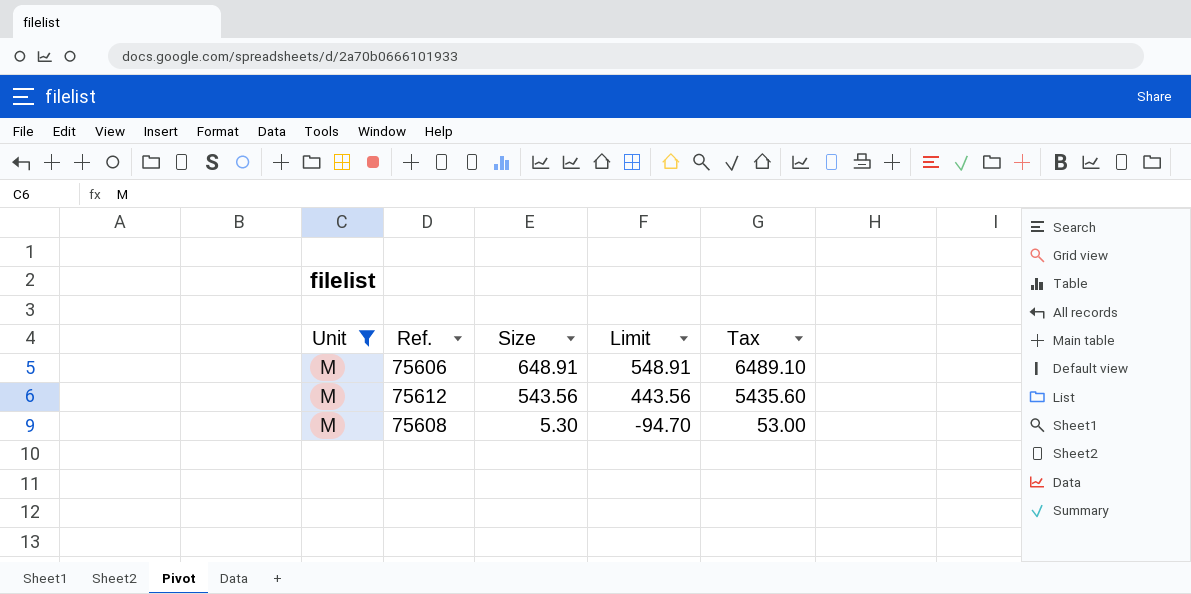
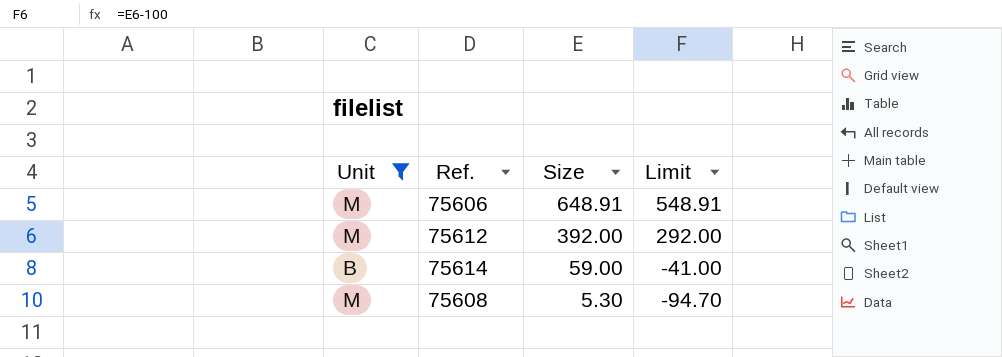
column Tax | formula: [Size] * 10 -> none
75612 | Size: 543.56 -> 392.00
75612 | Limit: 443.56 -> 292.00
row 75614: none -> B | 59.00 | -41.00

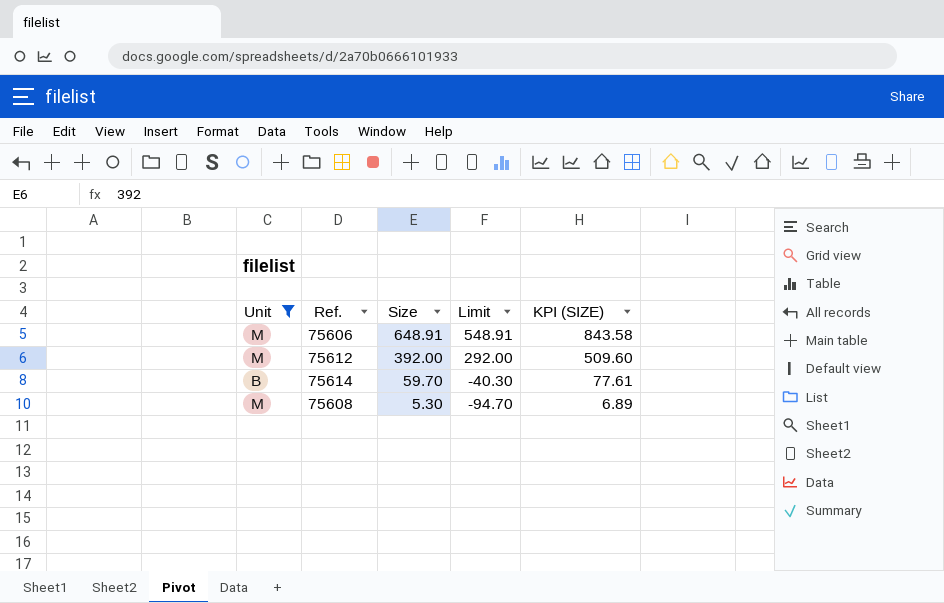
column KPI (SIZE) | formula: none -> [Size] * 1.3
75614 | Size: 59.00 -> 59.70
75614 | Limit: -41.00 -> -40.30

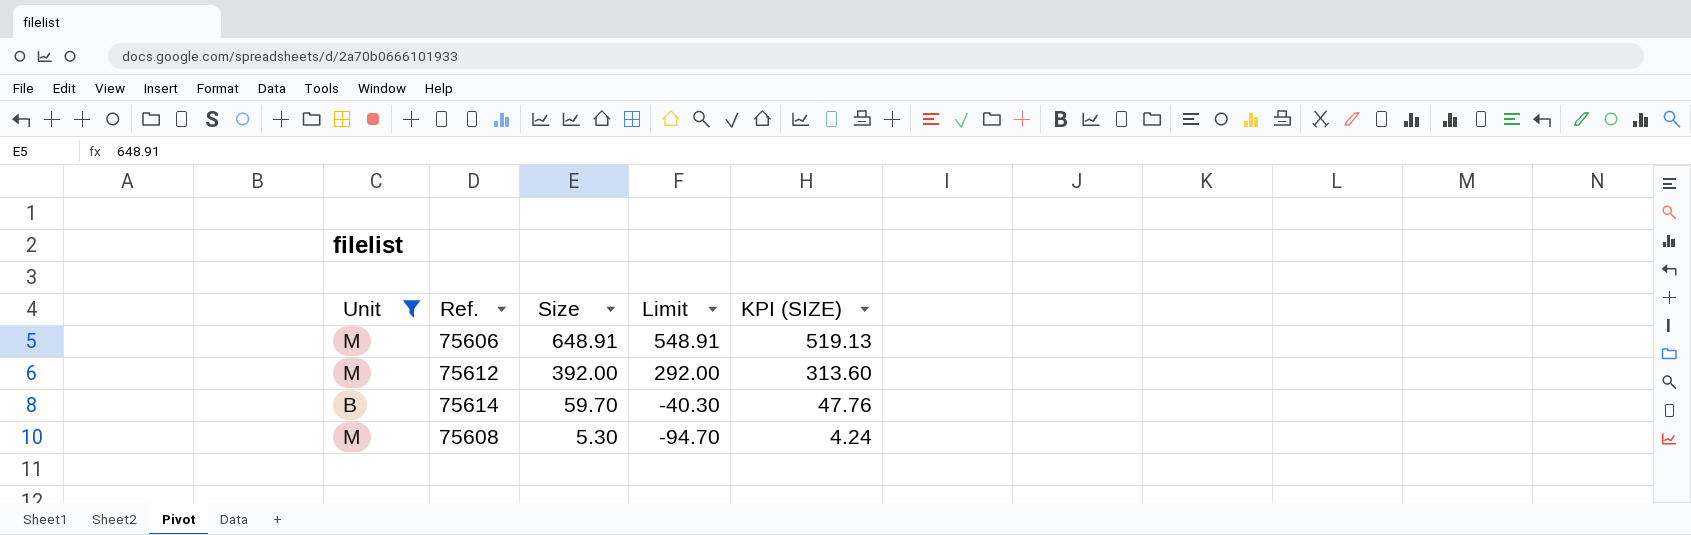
column KPI (SIZE) | formula: [Size] * 1.3 -> [Size] * 0.8

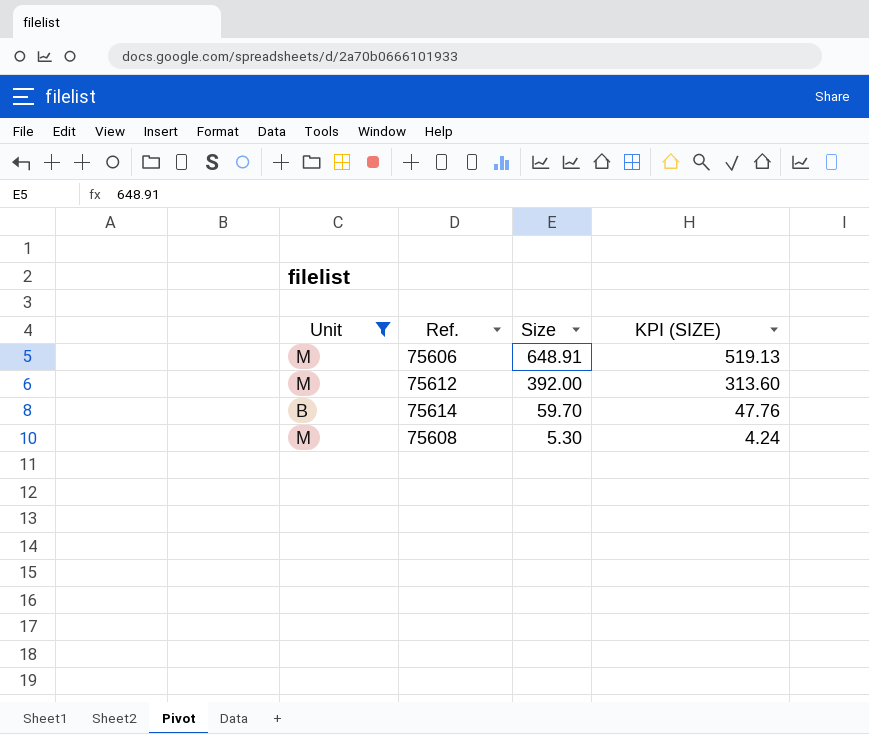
column Limit | formula: [Size] - 100 -> none

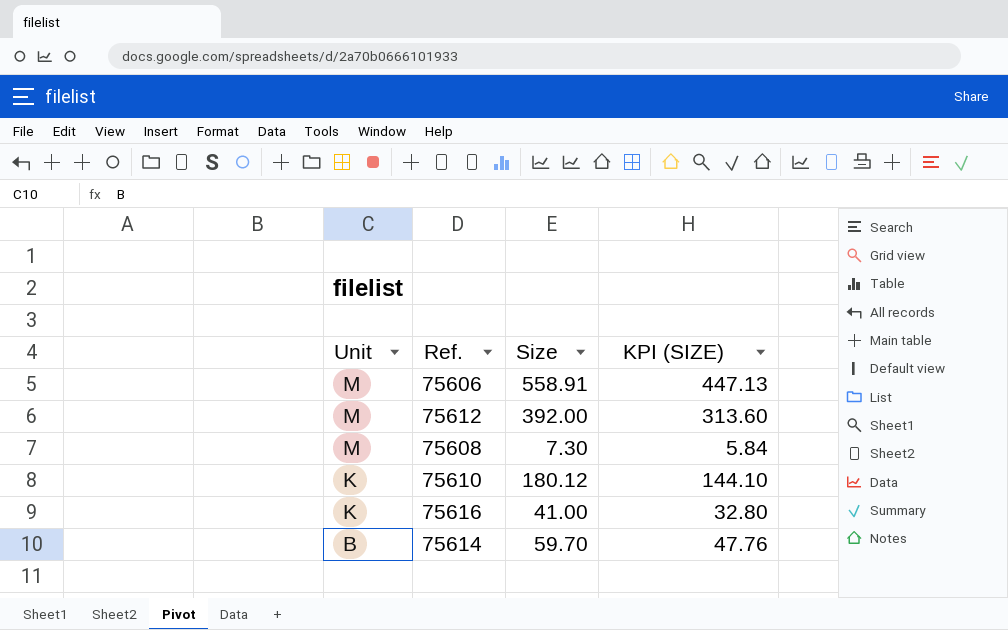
filter: Unit != K -> none
row order: Size descending -> Unit descending
75606 | Size: 648.91 -> 558.91
75606 | KPI (SIZE): 519.13 -> 447.13
75608 | Size: 5.30 -> 7.30
75608 | KPI (SIZE): 4.24 -> 5.84

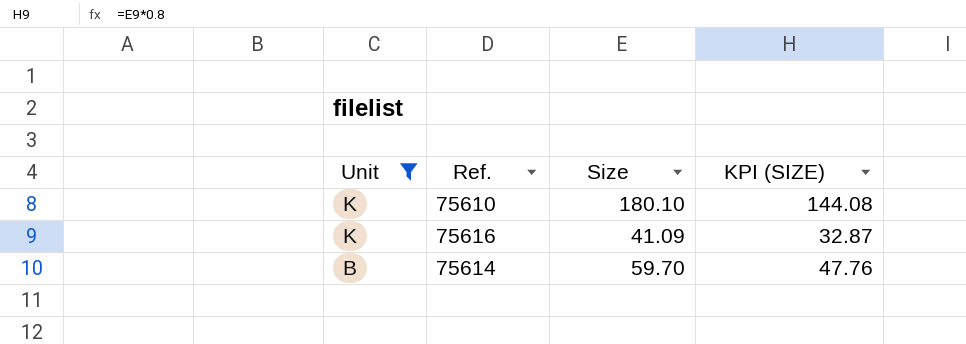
filter: none -> Unit != M
75610 | Size: 180.12 -> 180.10
75610 | KPI (SIZE): 144.10 -> 144.08
75616 | Size: 41.00 -> 41.09
75616 | KPI (SIZE): 32.80 -> 32.87

